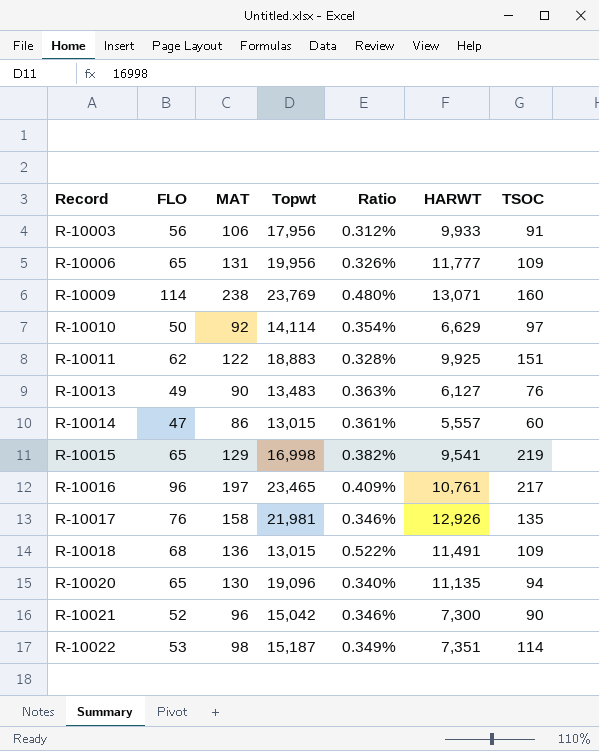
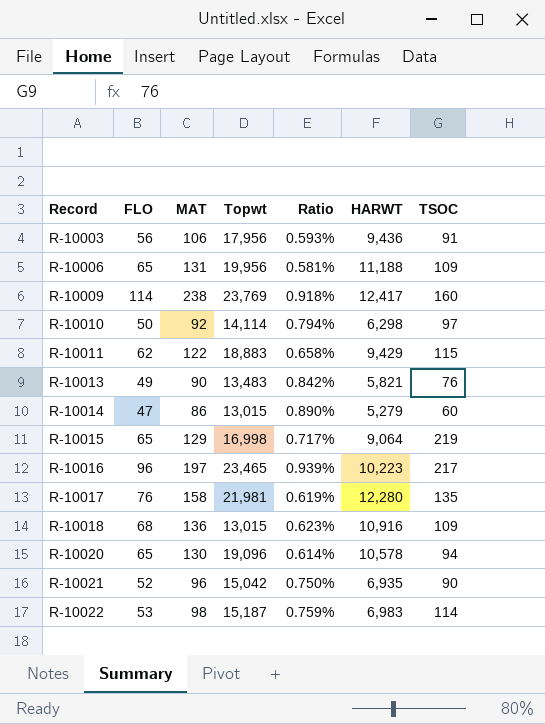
column Ratio | formula: [FLO] / [Topwt] -> [FLO] / [HARWT]
R-10003 | HARWT: 9,933 -> 9,436
R-10006 | HARWT: 11,777 -> 11,188
R-10009 | HARWT: 13,071 -> 12,417
R-10010 | HARWT: 6,629 -> 6,298
R-10011 | HARWT: 9,925 -> 9,429
R-10011 | TSOC: 151 -> 115
R-10013 | HARWT: 6,127 -> 5,821
R-10014 | HARWT: 5,557 -> 5,279
R-10015 | HARWT: 9,541 -> 9,064
R-10016 | HARWT: 10,761 -> 10,223
R-10017 | HARWT: 12,926 -> 12,280
R-10018 | HARWT: 11,491 -> 10,916
R-10020 | HARWT: 11,135 -> 10,578
R-10021 | HARWT: 7,300 -> 6,935
R-10022 | HARWT: 7,351 -> 6,983

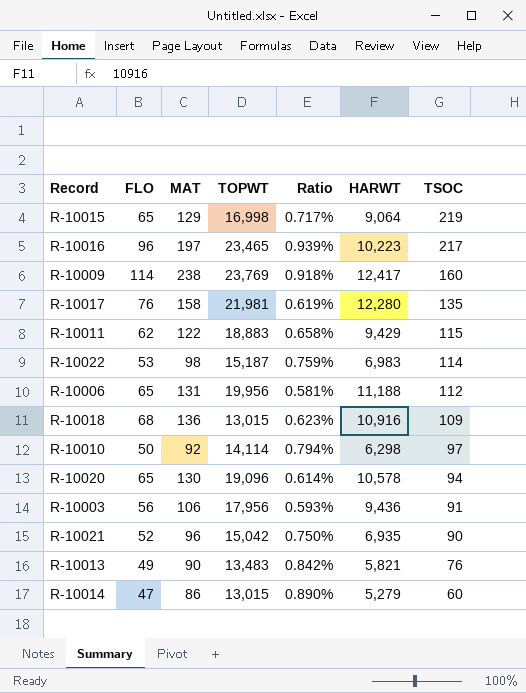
row order: Record ascending -> TSOC descending
column name: Topwt -> TOPWT
R-10006 | TSOC: 109 -> 112

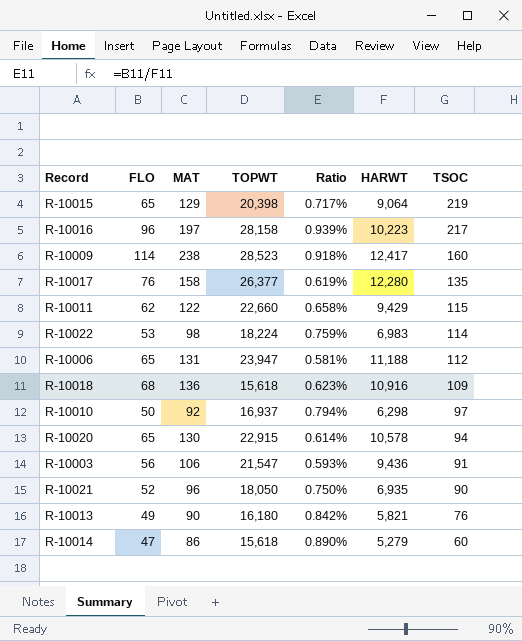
R-10015 | TOPWT: 16,998 -> 20,398
R-10016 | TOPWT: 23,465 -> 28,158
R-10009 | TOPWT: 23,769 -> 28,523
R-10017 | TOPWT: 21,981 -> 26,377
R-10011 | TOPWT: 18,883 -> 22,660
R-10022 | TOPWT: 15,187 -> 18,224
R-10006 | TOPWT: 19,956 -> 23,947
R-10018 | TOPWT: 13,015 -> 15,618
R-10010 | TOPWT: 14,114 -> 16,937
R-10020 | TOPWT: 19,096 -> 22,915
R-10003 | TOPWT: 17,956 -> 21,547
R-10021 | TOPWT: 15,042 -> 18,050
R-10013 | TOPWT: 13,483 -> 16,180
R-10014 | TOPWT: 13,015 -> 15,618

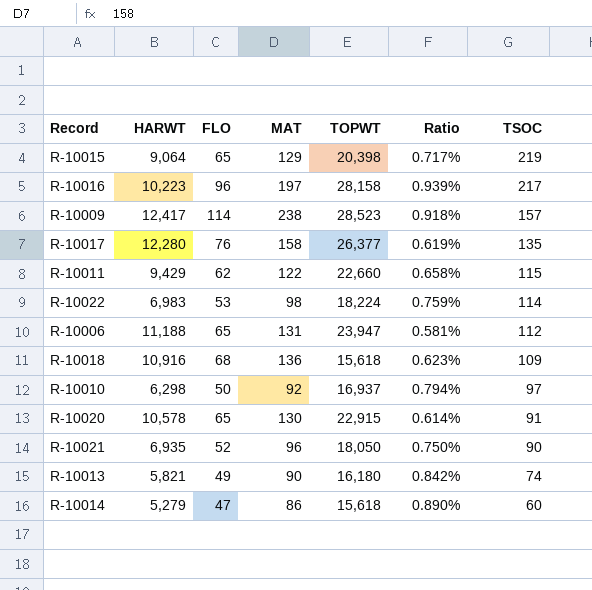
column HARWT | position: 6 -> 2
row R-10003: 56 | 106 | 21,547 | 0.593% | 9,436 | 91 -> none
R-10009 | TSOC: 160 -> 157
R-10020 | TSOC: 94 -> 91
R-10013 | TSOC: 76 -> 74

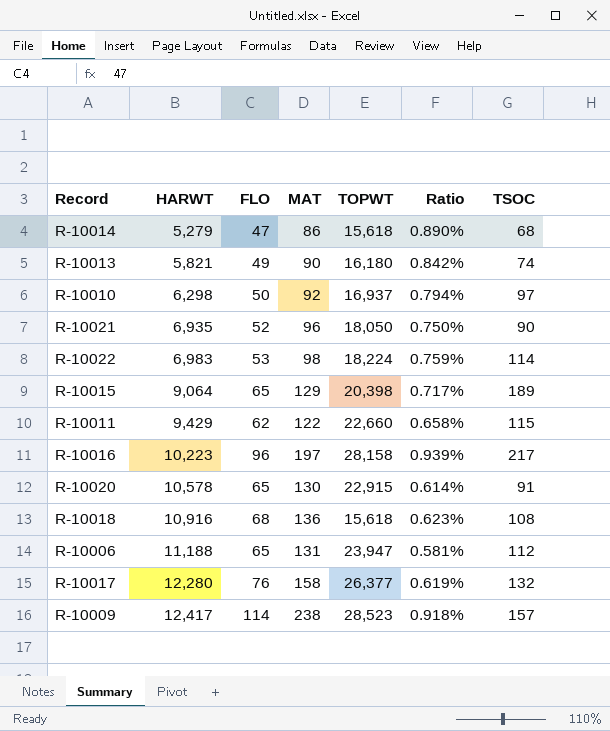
row order: TSOC descending -> HARWT ascending
R-10014 | TSOC: 60 -> 68
R-10015 | TSOC: 219 -> 189
R-10018 | TSOC: 109 -> 108
R-10017 | TSOC: 135 -> 132

